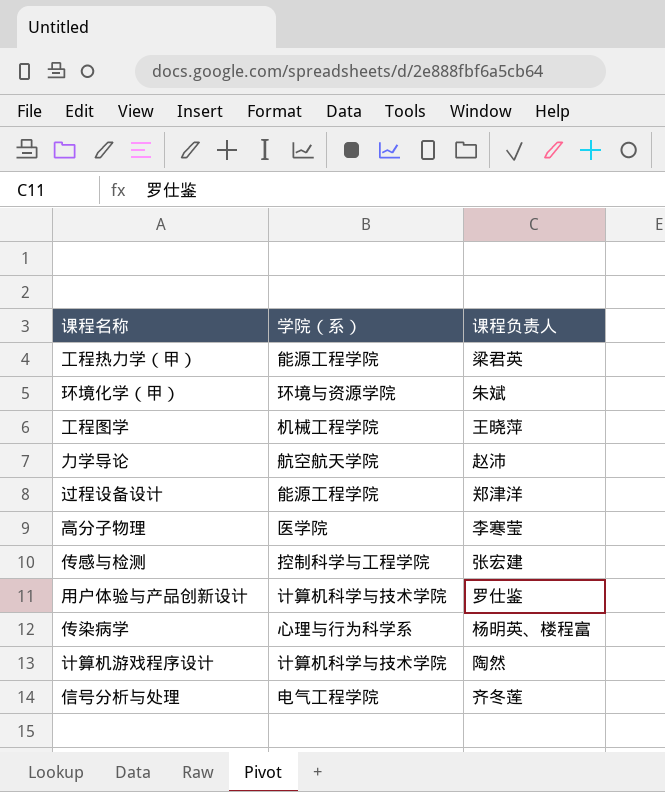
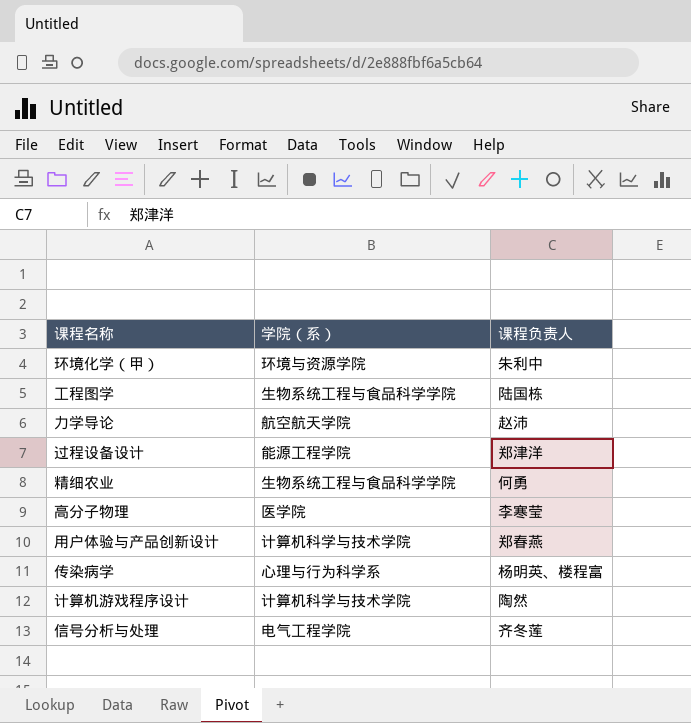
row 工程热力学（甲）: 能源工程学院 | 梁君英 -> none
row 传感与检测: 控制科学与工程学院 | 张宏建 -> none
环境化学（甲） | 课程负责人: 朱斌 -> 朱利中
工程图学 | 学院（系）: 机械工程学院 -> 生物系统工程与食品科学学院
工程图学 | 课程负责人: 王晓萍 -> 陆国栋
row 精细农业: none -> 生物系统工程与食品科学学院 | 何勇
用户体验与产品创新设计 | 课程负责人: 罗仕鉴 -> 郑春燕

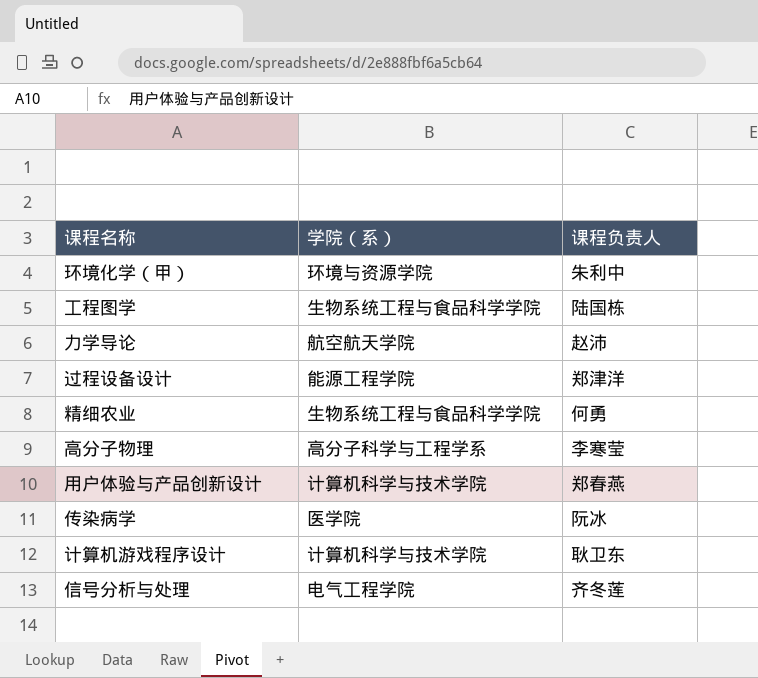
高分子物理 | 学院（系）: 医学院 -> 高分子科学与工程学系
传染病学 | 学院（系）: 心理与行为科学系 -> 医学院
传染病学 | 课程负责人: 杨明英、楼程富 -> 阮冰
计算机游戏程序设计 | 课程负责人: 陶然 -> 耿卫东

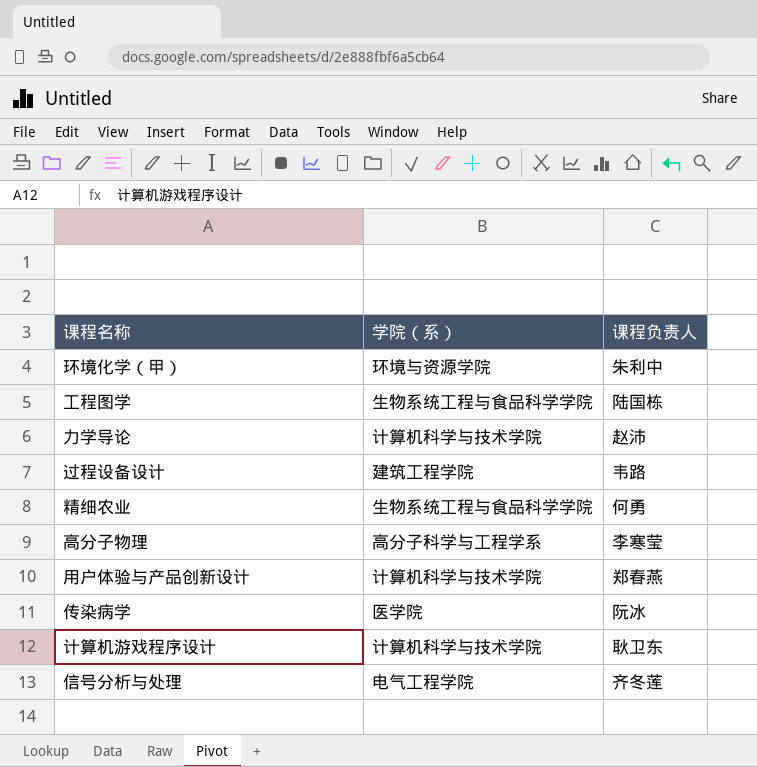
力学导论 | 学院（系）: 航空航天学院 -> 计算机科学与技术学院
过程设备设计 | 学院（系）: 能源工程学院 -> 建筑工程学院
过程设备设计 | 课程负责人: 郑津洋 -> 韦路

